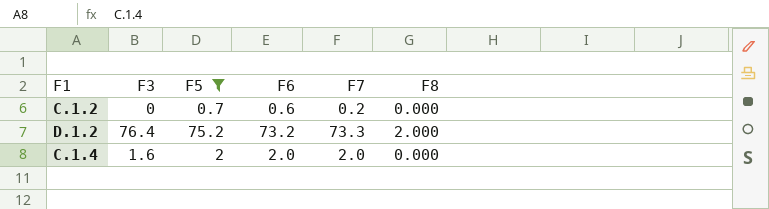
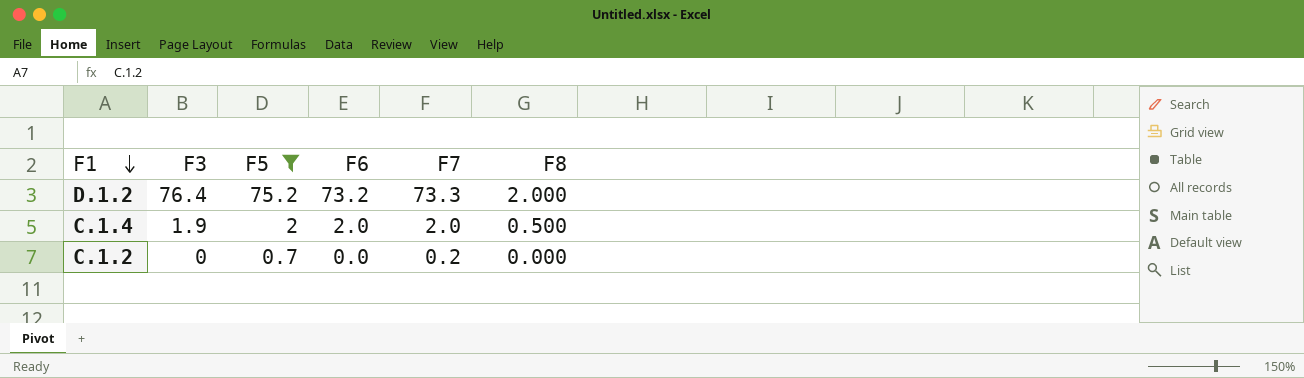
row order: none -> F1 descending
C.1.4 | F3: 1.6 -> 1.9
C.1.4 | F8: 0.000 -> 0.500
C.1.2 | F6: 0.6 -> 0.0

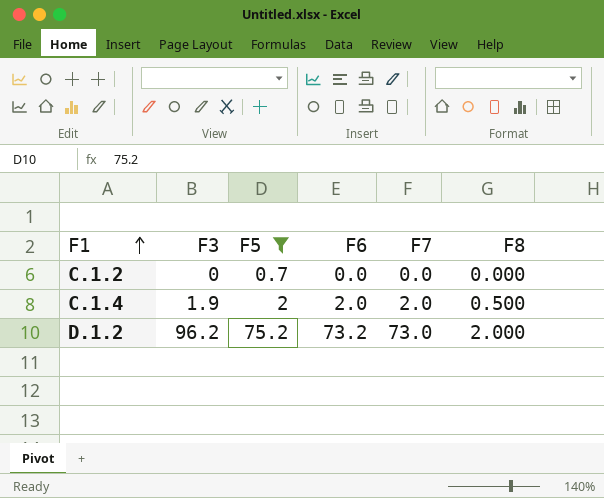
row order: F1 descending -> F1 ascending
C.1.2 | F7: 0.2 -> 0.0
D.1.2 | F3: 76.4 -> 96.2
D.1.2 | F7: 73.3 -> 73.0

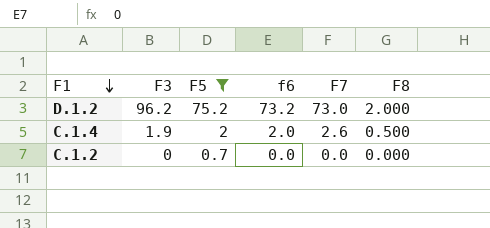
row order: F1 ascending -> F1 descending
column name: F6 -> f6
C.1.4 | F7: 2.0 -> 2.6

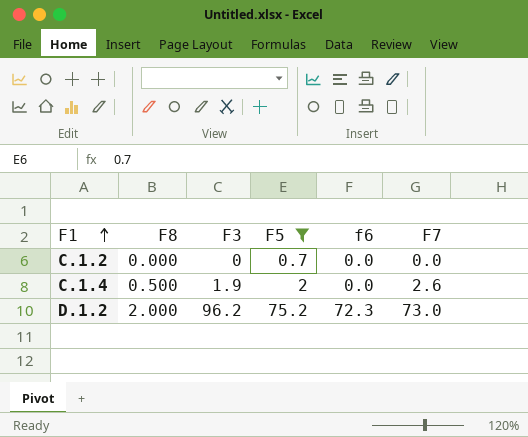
row order: F1 descending -> F1 ascending
column F8 | position: 6 -> 2
C.1.4 | f6: 2.0 -> 0.0
D.1.2 | f6: 73.2 -> 72.3

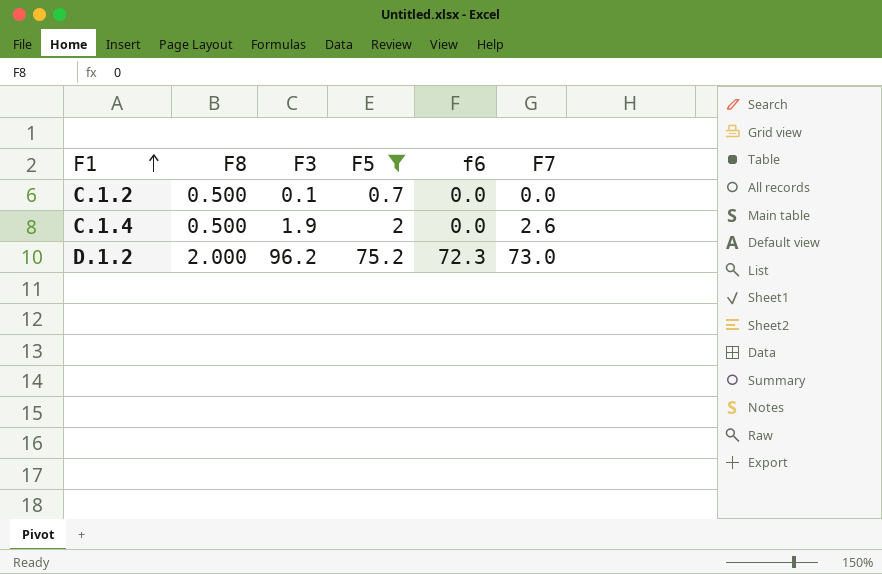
C.1.2 | F8: 0.000 -> 0.500
C.1.2 | F3: 0 -> 0.1

